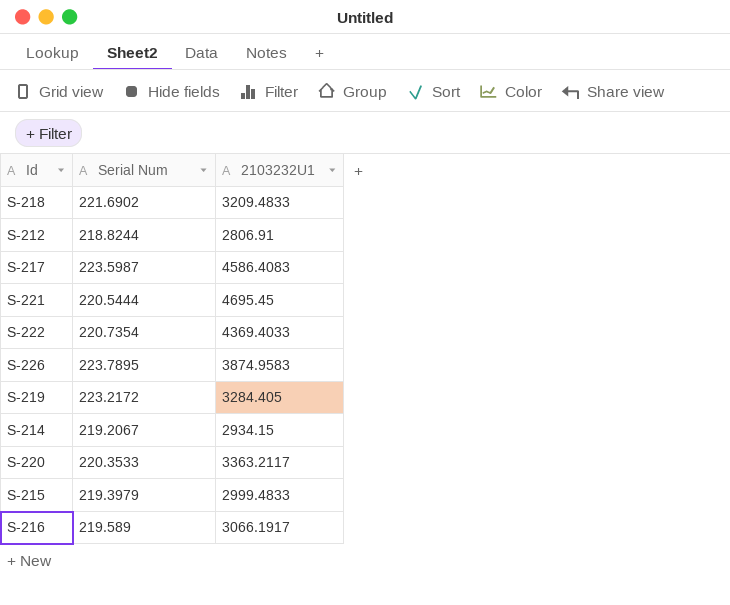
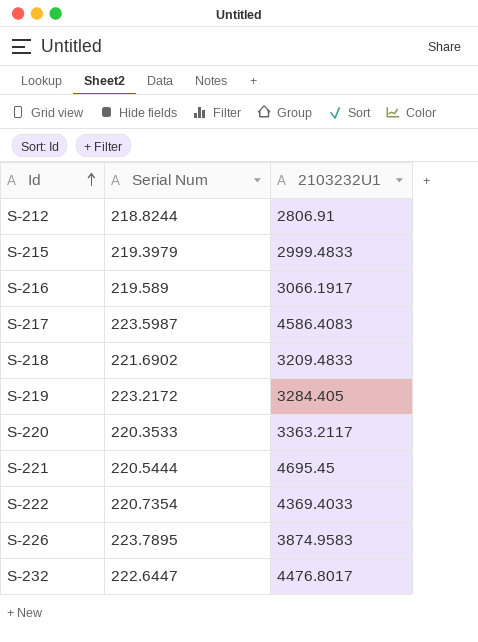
row order: none -> Id ascending
row S-214: 219.2067 | 2934.15 -> none
row S-232: none -> 222.6447 | 4476.8017

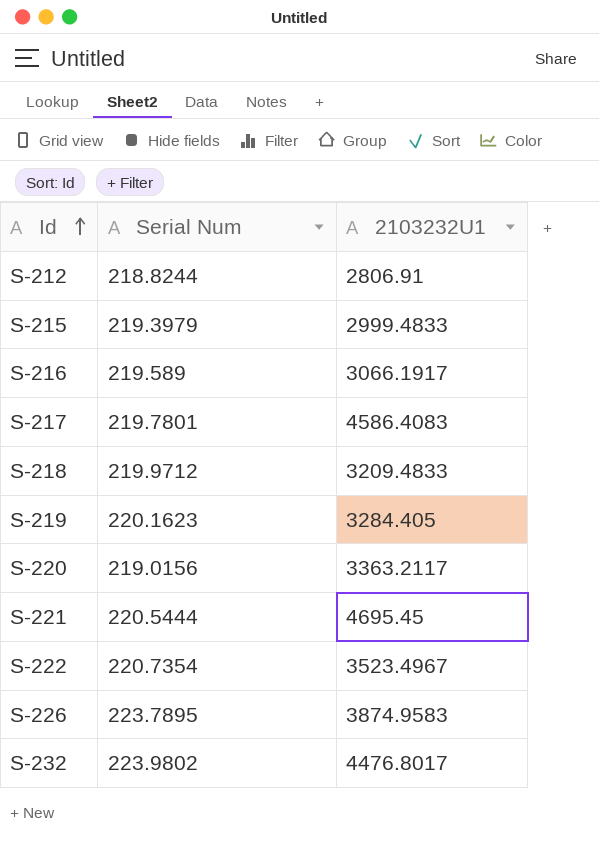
S-217 | Serial Num: 223.5987 -> 219.7801
S-218 | Serial Num: 221.6902 -> 219.9712
S-219 | Serial Num: 223.2172 -> 220.1623
S-220 | Serial Num: 220.3533 -> 219.0156
S-222 | 2103232U1: 4369.4033 -> 3523.4967
S-232 | Serial Num: 222.6447 -> 223.9802

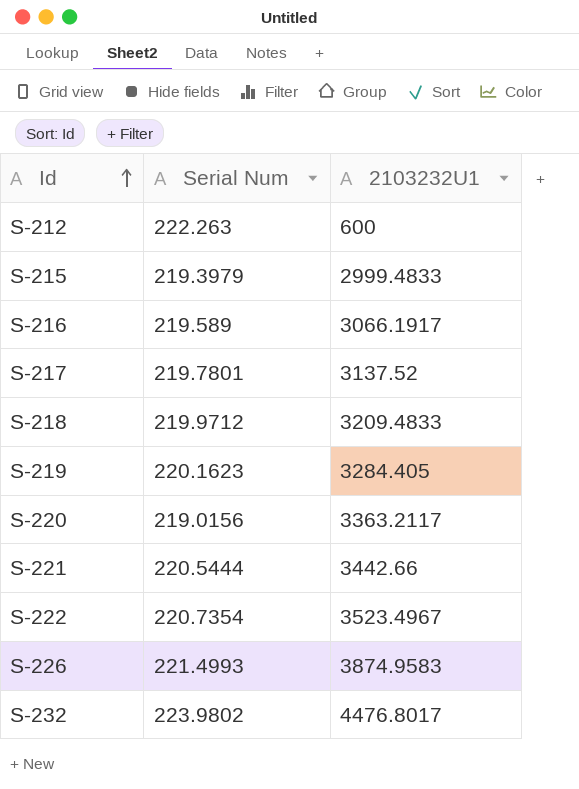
S-212 | Serial Num: 218.8244 -> 222.263
S-212 | 2103232U1: 2806.91 -> 600
S-217 | 2103232U1: 4586.4083 -> 3137.52
S-221 | 2103232U1: 4695.45 -> 3442.66
S-226 | Serial Num: 223.7895 -> 221.4993

